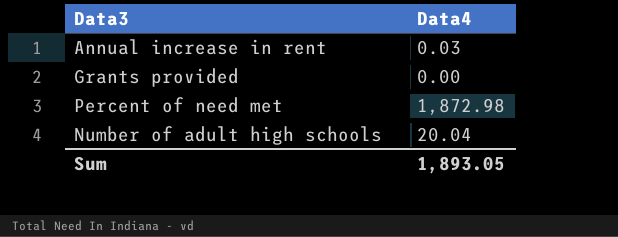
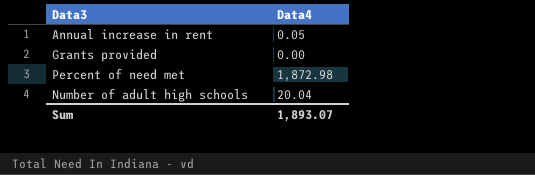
Annual increase in rent | Data4: 0.03 -> 0.05
Sum | Data4: 1,893.05 -> 1,893.07

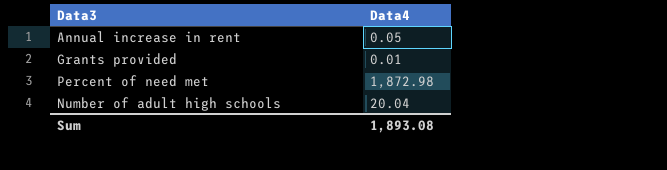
Grants provided | Data4: 0.00 -> 0.01
Sum | Data4: 1,893.07 -> 1,893.08

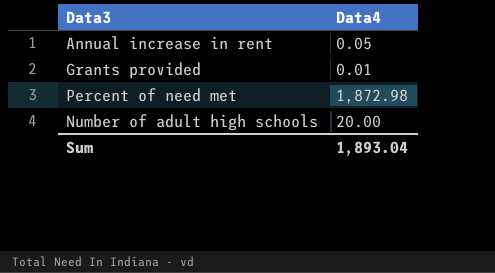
Number of adult high schools | Data4: 20.04 -> 20.00
Sum | Data4: 1,893.08 -> 1,893.04

